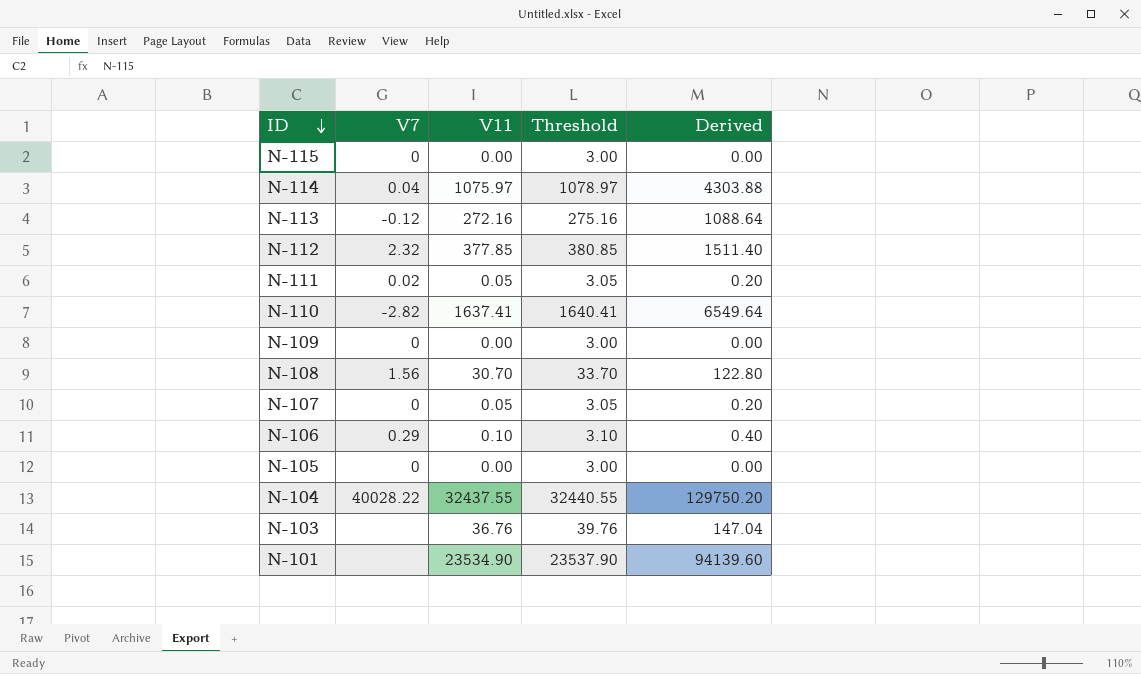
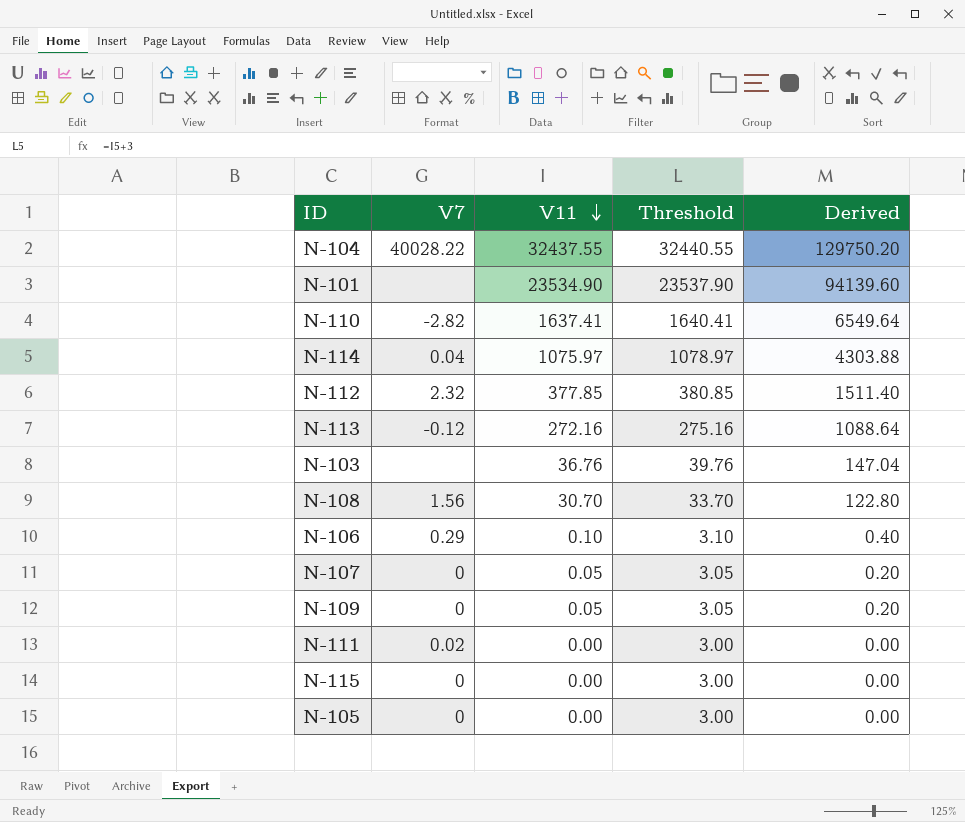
row order: ID descending -> V11 descending
N-109 | V11: 0.00 -> 0.05
N-109 | Threshold: 3.00 -> 3.05
N-109 | Derived: 0.00 -> 0.20
N-111 | V11: 0.05 -> 0.00
N-111 | Threshold: 3.05 -> 3.00
N-111 | Derived: 0.20 -> 0.00

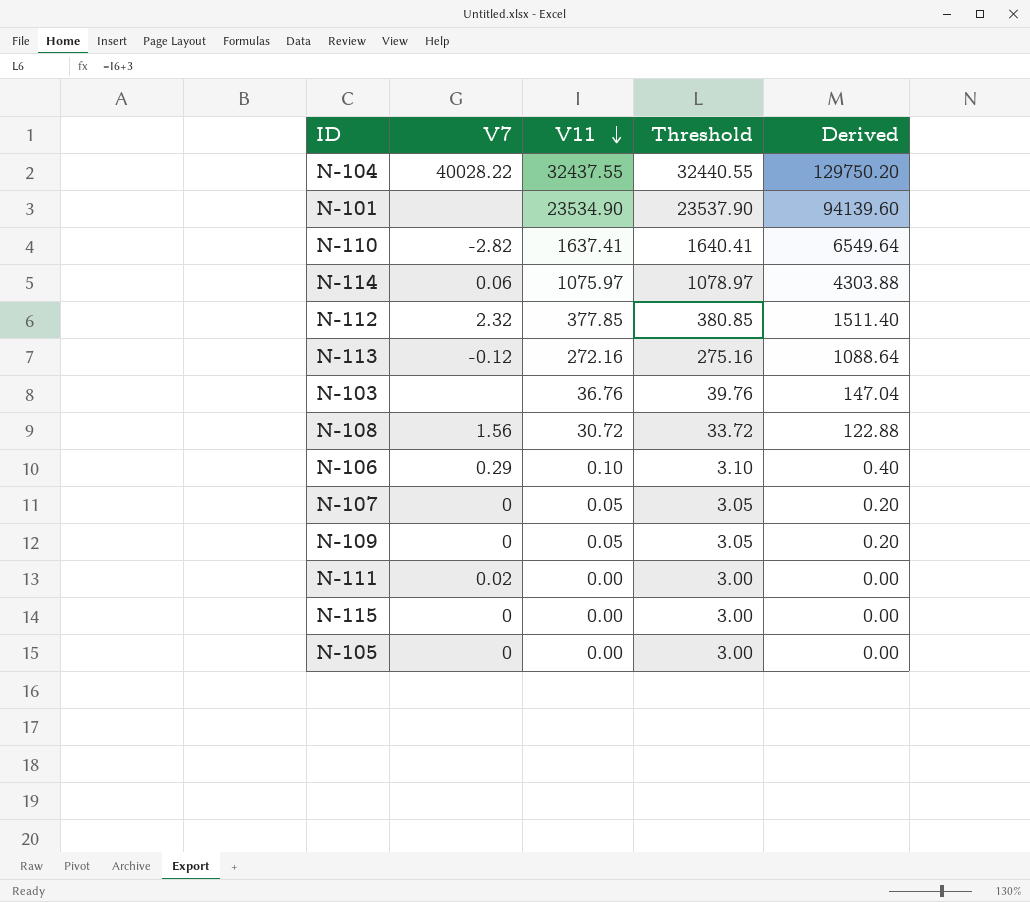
N-114 | V7: 0.04 -> 0.06
N-108 | V11: 30.70 -> 30.72
N-108 | Threshold: 33.70 -> 33.72
N-108 | Derived: 122.80 -> 122.88

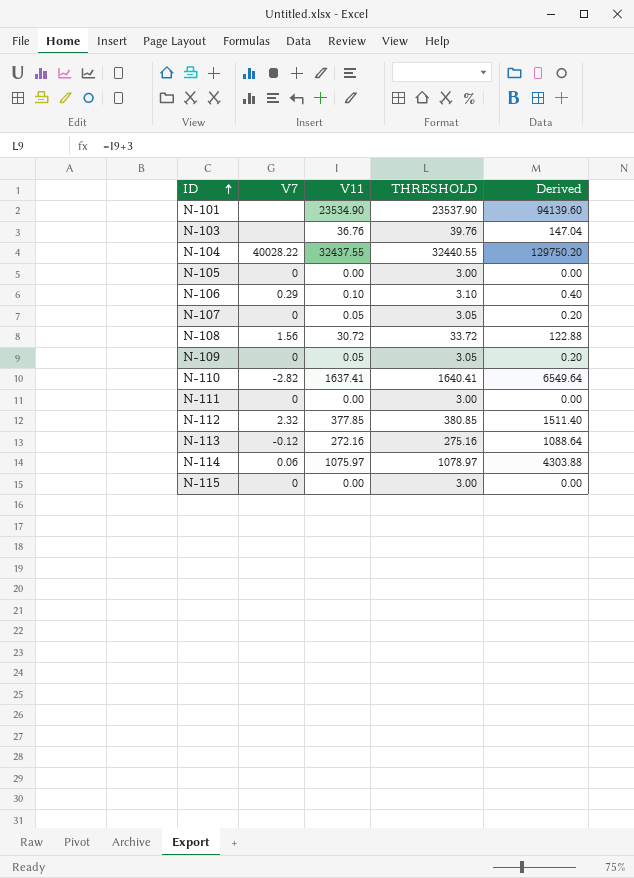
row order: V11 descending -> ID ascending
column name: Threshold -> THRESHOLD
N-111 | V7: 0.02 -> 0

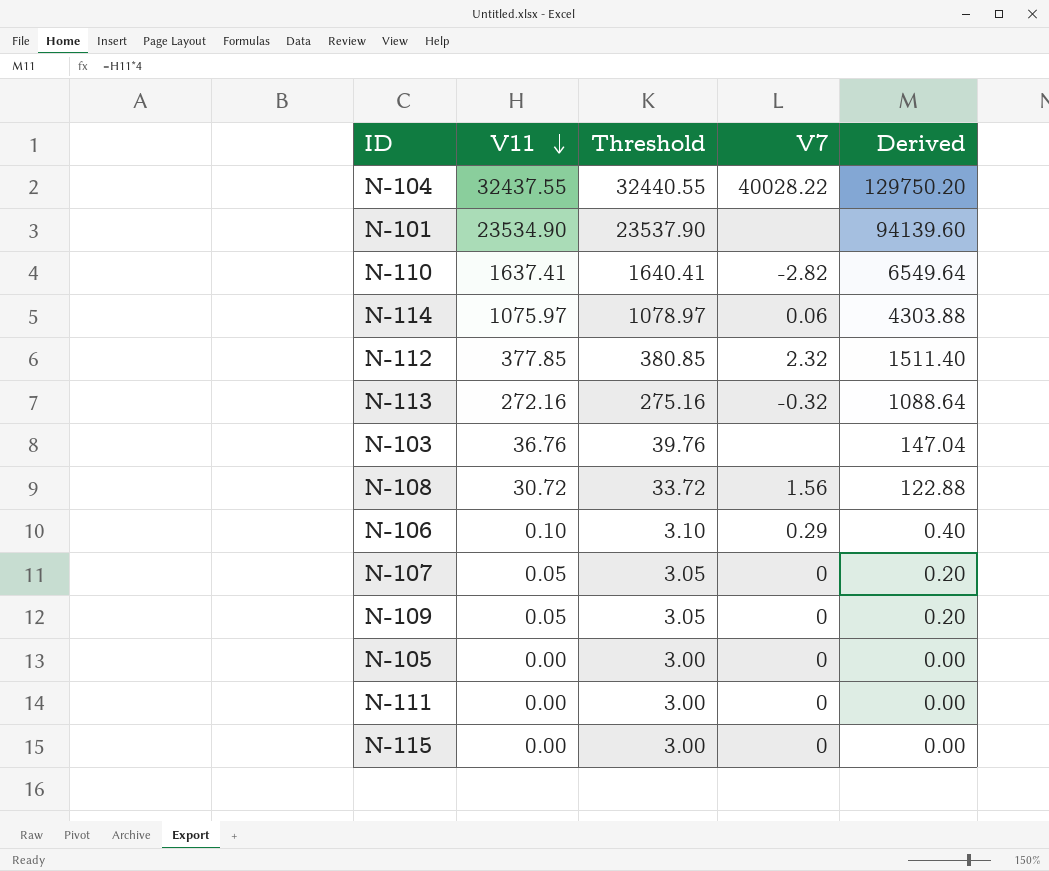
row order: ID ascending -> V11 descending
column name: THRESHOLD -> Threshold
column V7 | position: 2 -> 4
N-113 | V7: -0.12 -> -0.32

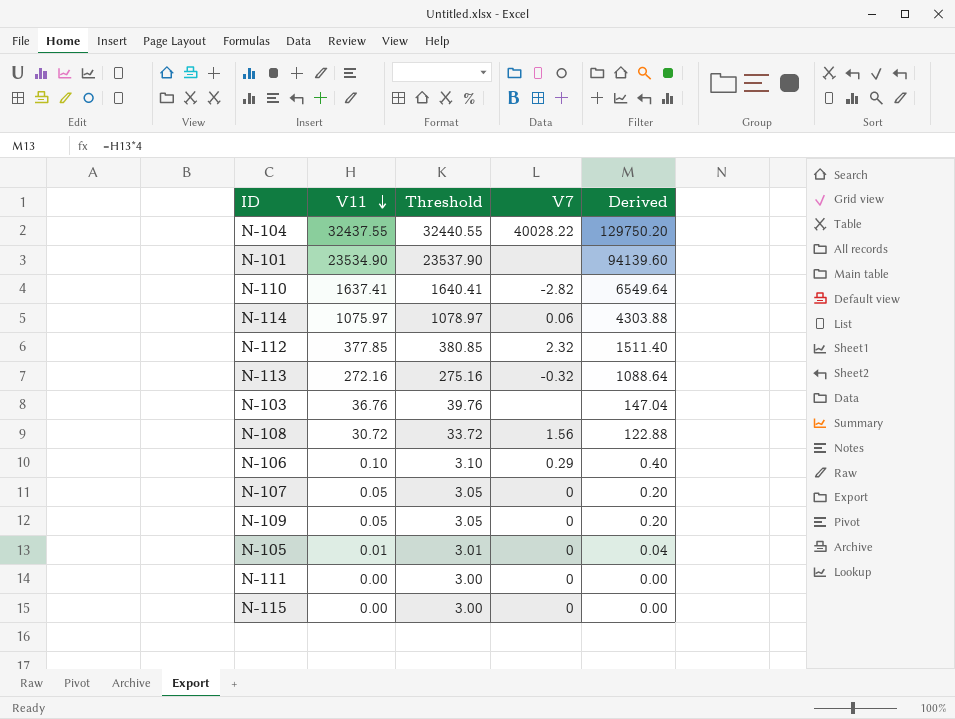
N-105 | V11: 0.00 -> 0.01
N-105 | Threshold: 3.00 -> 3.01
N-105 | Derived: 0.00 -> 0.04

